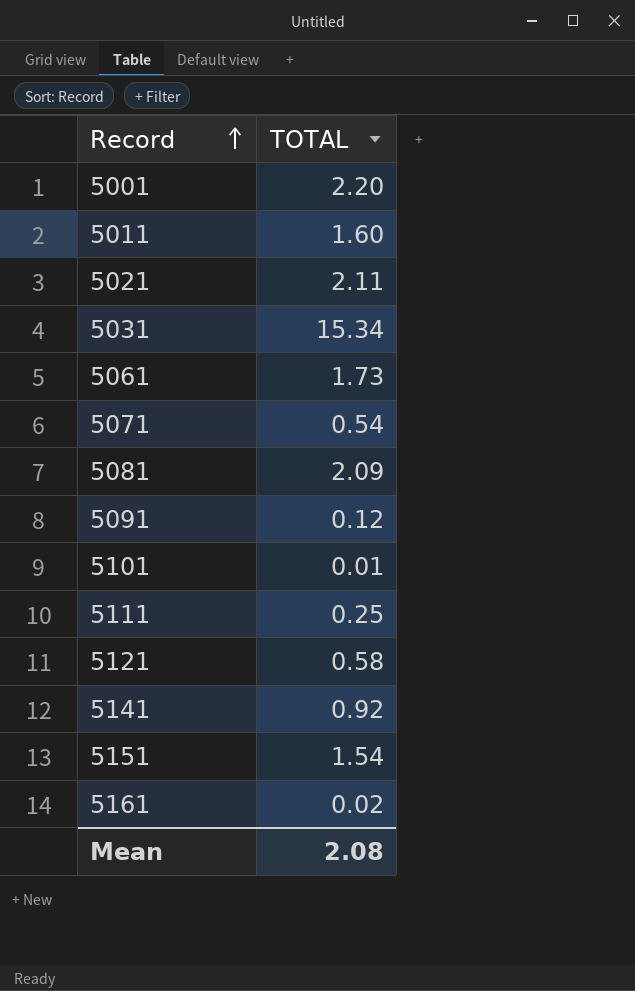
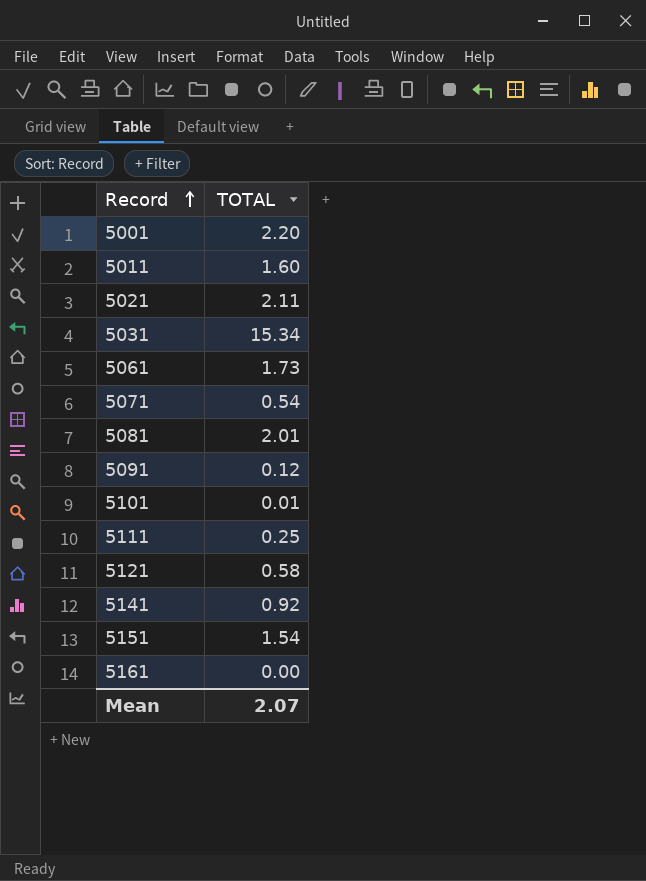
5081 | TOTAL: 2.09 -> 2.01
5161 | TOTAL: 0.02 -> 0.00
Mean | TOTAL: 2.08 -> 2.07

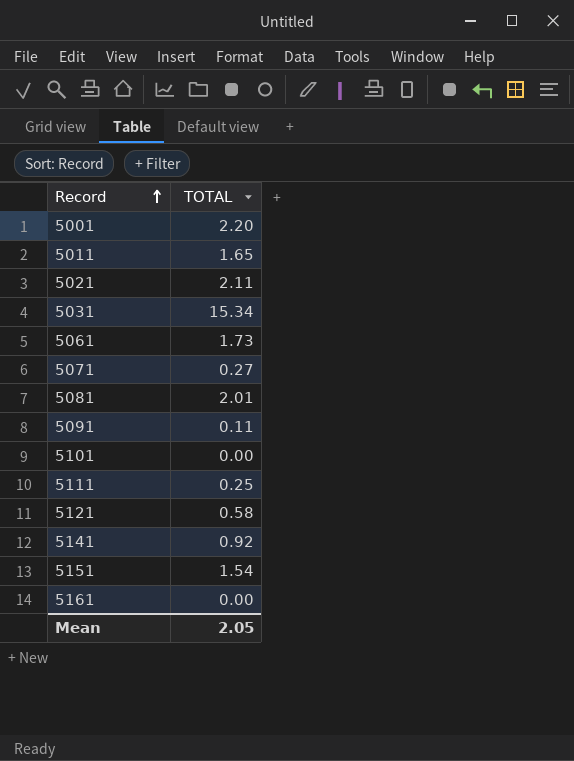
5011 | TOTAL: 1.60 -> 1.65
5071 | TOTAL: 0.54 -> 0.27
5091 | TOTAL: 0.12 -> 0.11
5101 | TOTAL: 0.01 -> 0.00
Mean | TOTAL: 2.07 -> 2.05

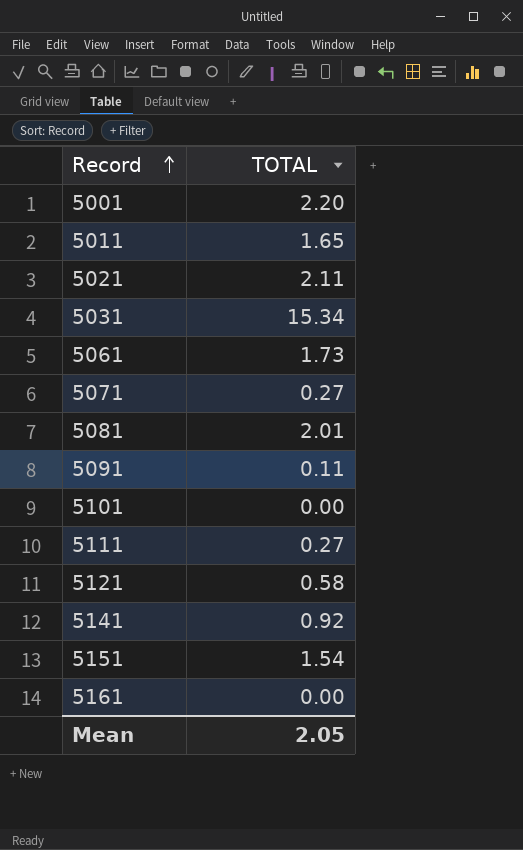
5111 | TOTAL: 0.25 -> 0.27

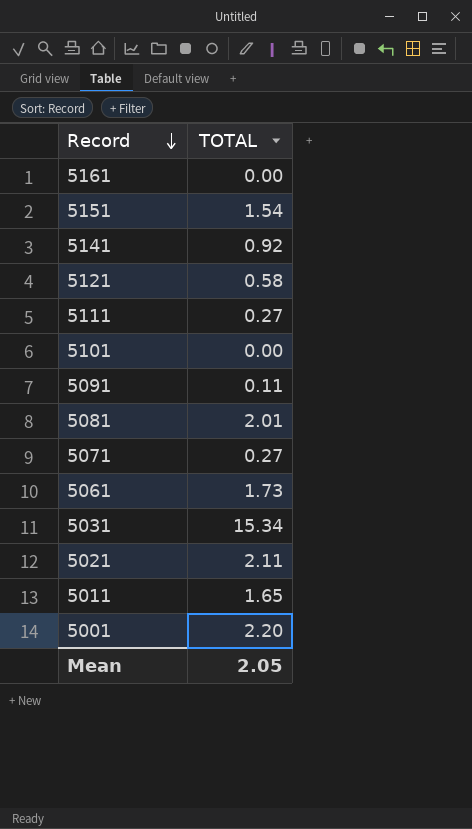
row order: Record ascending -> Record descending

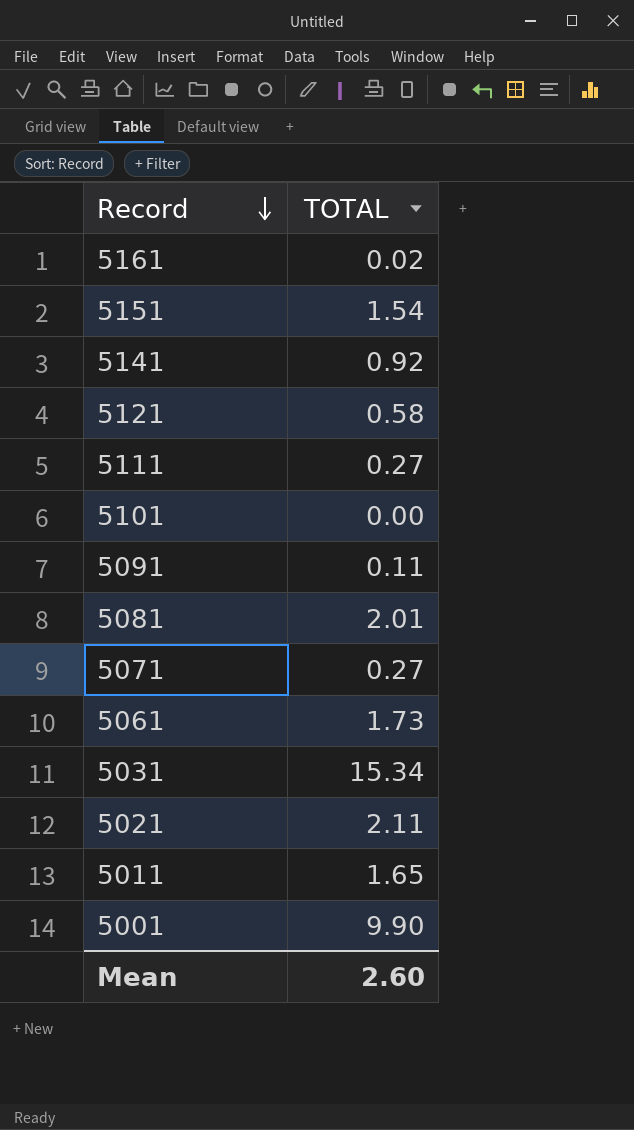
5161 | TOTAL: 0.00 -> 0.02
5001 | TOTAL: 2.20 -> 9.90
Mean | TOTAL: 2.05 -> 2.60

